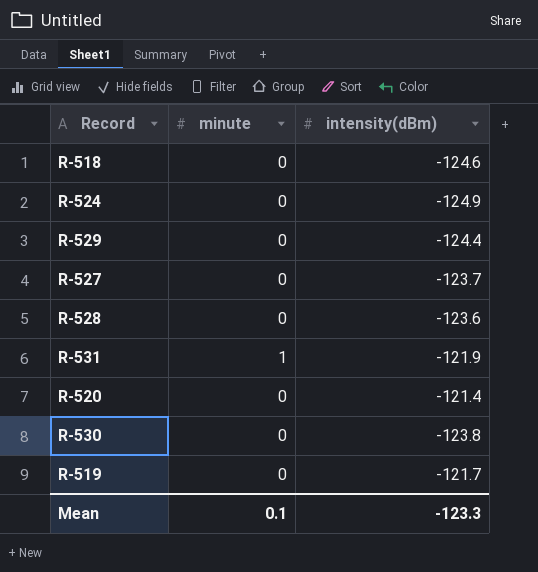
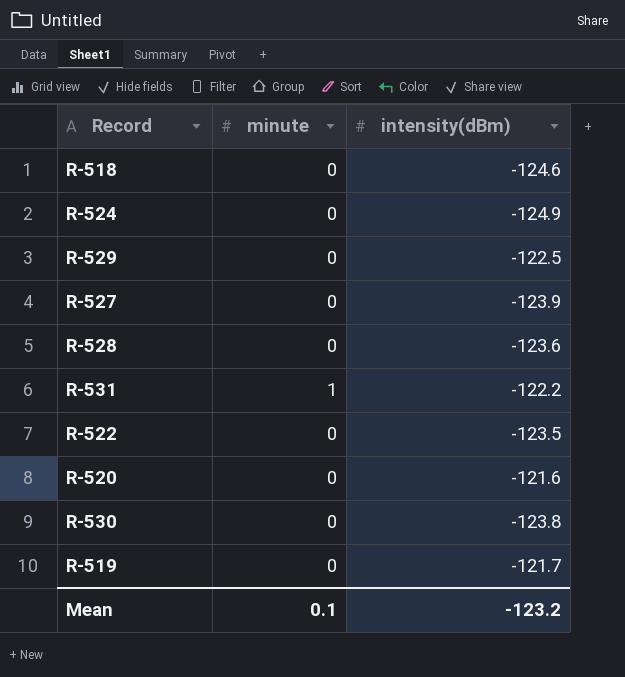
R-529 | intensity(dBm): -124.4 -> -122.5
R-527 | intensity(dBm): -123.7 -> -123.9
R-531 | intensity(dBm): -121.9 -> -122.2
row R-522: none -> 0 | -123.5
R-520 | intensity(dBm): -121.4 -> -121.6
Mean | intensity(dBm): -123.3 -> -123.2

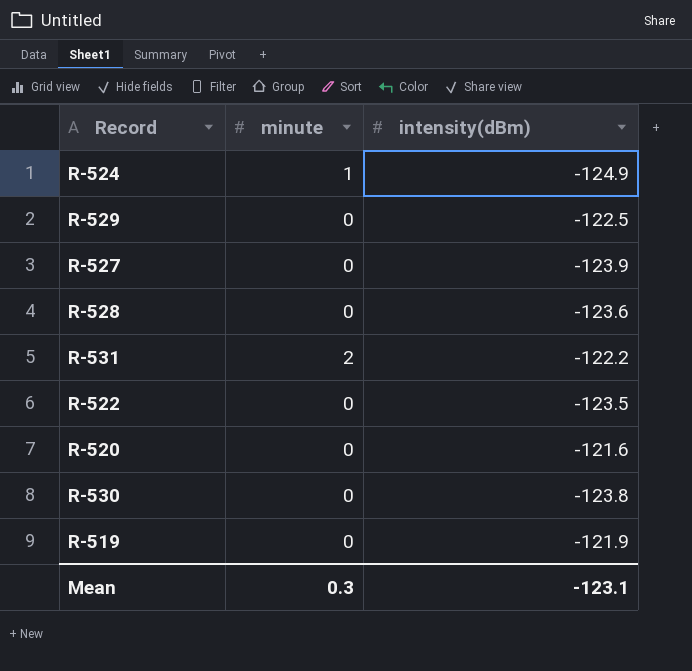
row R-518: 0 | -124.6 -> none
R-524 | minute: 0 -> 1
R-531 | minute: 1 -> 2
R-519 | intensity(dBm): -121.7 -> -121.9
Mean | minute: 0.1 -> 0.3
Mean | intensity(dBm): -123.2 -> -123.1

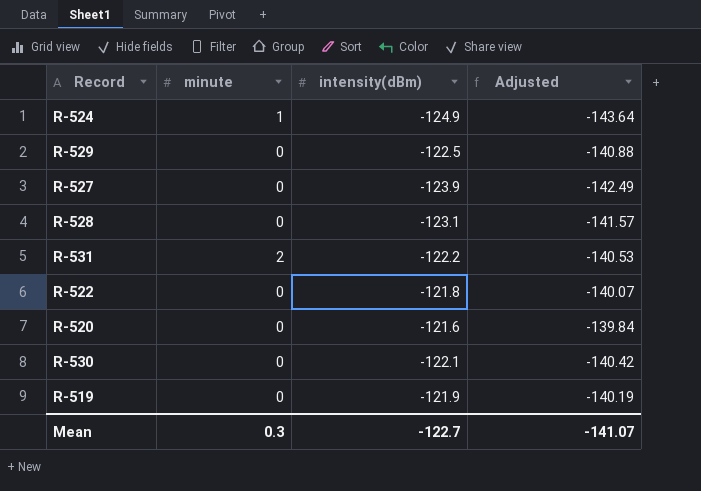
column Adjusted | formula: none -> [intensity(dBm)] * 1.15
R-528 | intensity(dBm): -123.6 -> -123.1
R-522 | intensity(dBm): -123.5 -> -121.8
R-530 | intensity(dBm): -123.8 -> -122.1
Mean | intensity(dBm): -123.1 -> -122.7

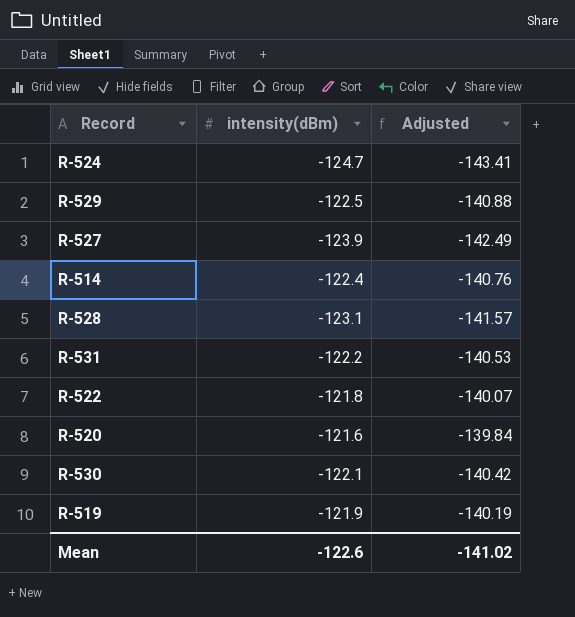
column minute | position: 2 -> none
R-524 | intensity(dBm): -124.9 -> -124.7
R-524 | Adjusted: -143.64 -> -143.41
row R-514: none -> -122.4 | -140.76
Mean | intensity(dBm): -122.7 -> -122.6
Mean | Adjusted: -141.07 -> -141.02

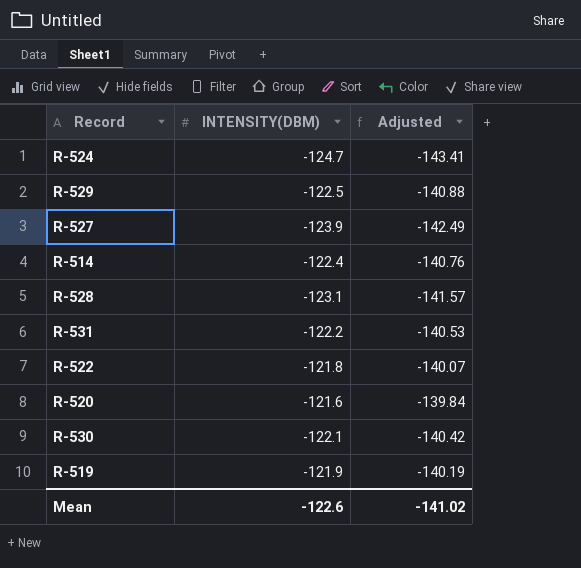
column name: intensity(dBm) -> INTENSITY(DBM)

